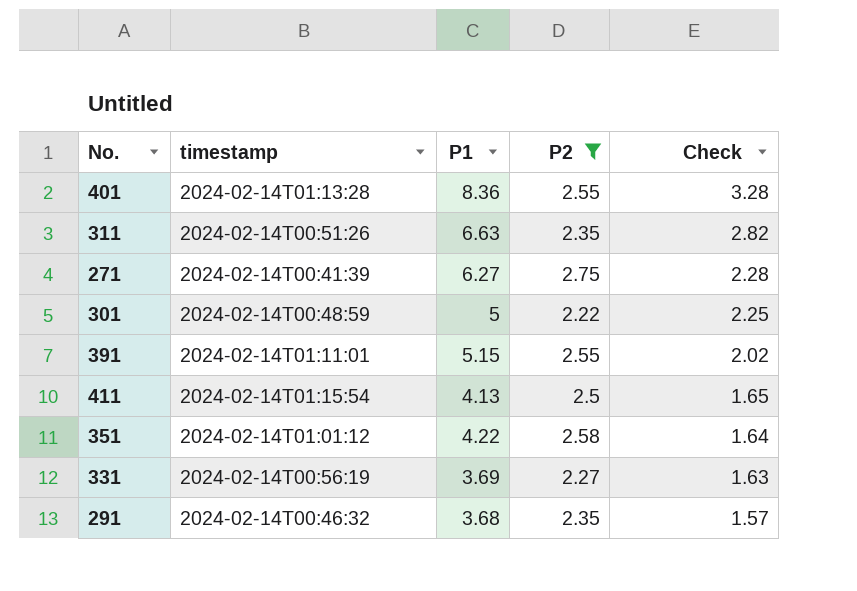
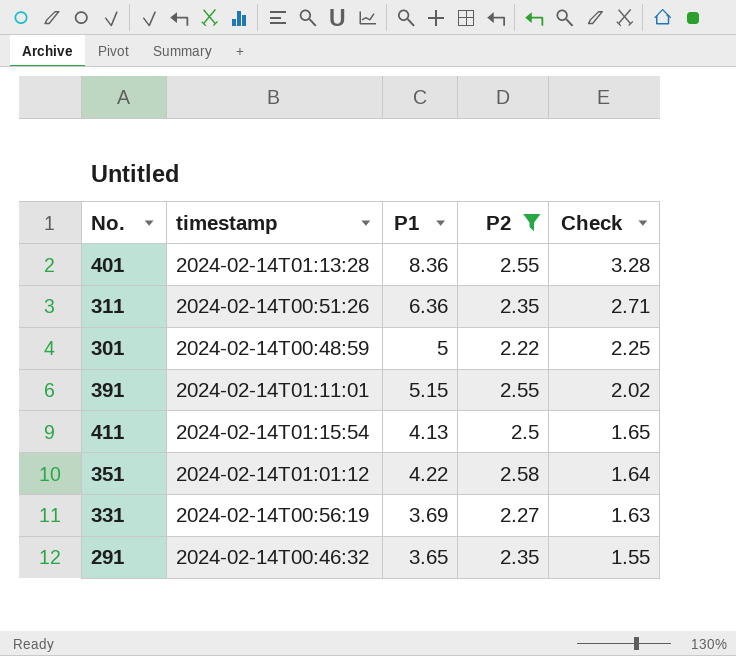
row 271: 2024-02-14T00:41:39 | 6.27 | 2.75 | 2.28 -> none
311 | P1: 6.63 -> 6.36
311 | Check: 2.82 -> 2.71
291 | P1: 3.68 -> 3.65
291 | Check: 1.57 -> 1.55

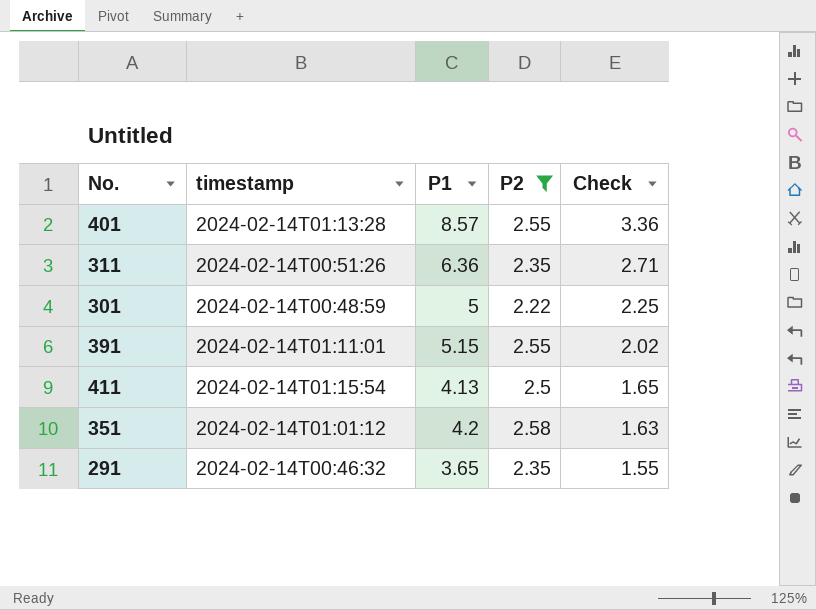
row 331: 2024-02-14T00:56:19 | 3.69 | 2.27 | 1.63 -> none
401 | P1: 8.36 -> 8.57
401 | Check: 3.28 -> 3.36
351 | P1: 4.22 -> 4.2
351 | Check: 1.64 -> 1.63

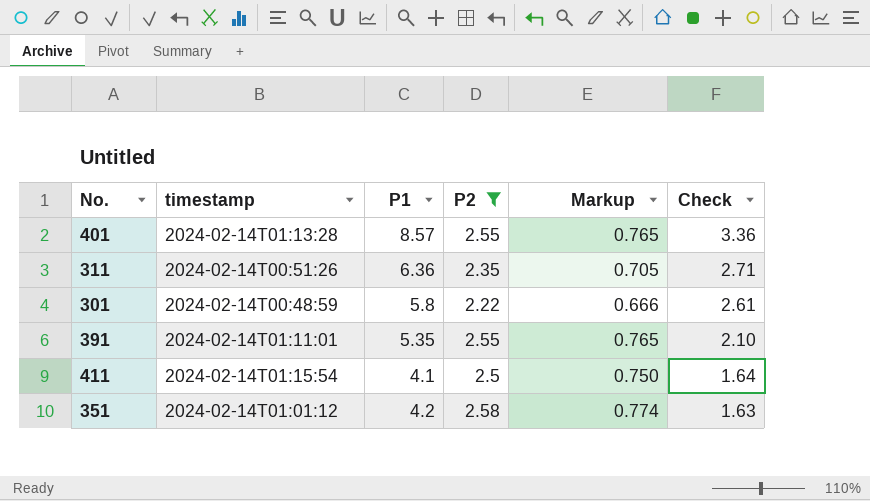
column Markup | formula: none -> [P2] * 0.3
row 291: 2024-02-14T00:46:32 | 3.65 | 2.35 | 1.55 -> none
301 | P1: 5 -> 5.8
301 | Check: 2.25 -> 2.61
391 | P1: 5.15 -> 5.35
391 | Check: 2.02 -> 2.10
411 | P1: 4.13 -> 4.1
411 | Check: 1.65 -> 1.64

